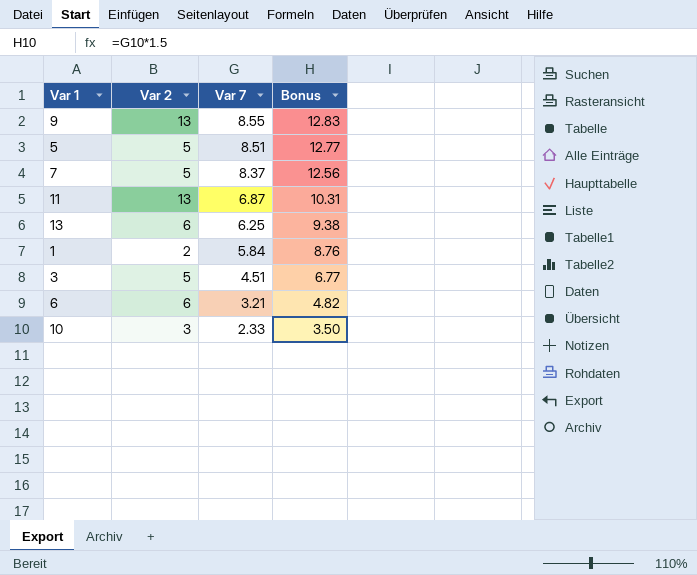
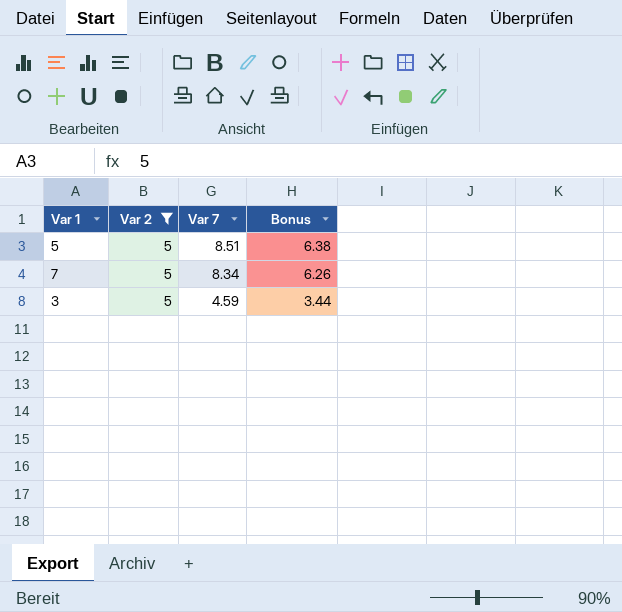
filter: none -> Var 2 = 5
column Bonus | formula: [Var 7] * 1.5 -> [Var 7] * 0.75
7 | Var 7: 8.37 -> 8.34
3 | Var 7: 4.51 -> 4.59

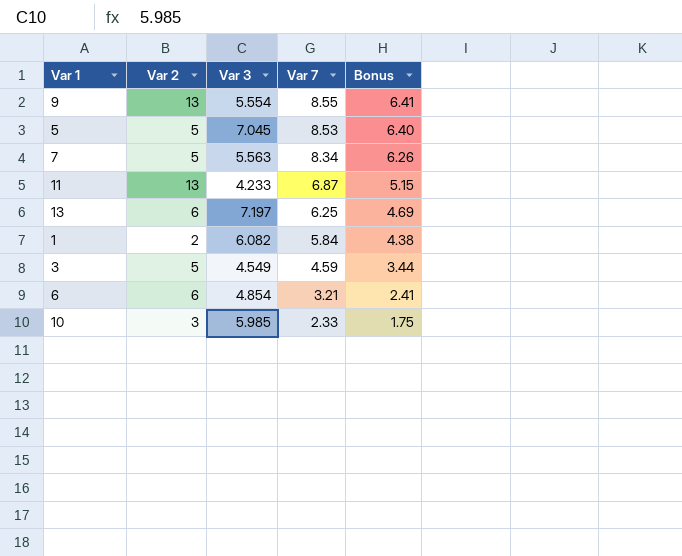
filter: Var 2 = 5 -> none
column Var 3 | position: none -> 3
5 | Var 7: 8.51 -> 8.53
5 | Bonus: 6.38 -> 6.40

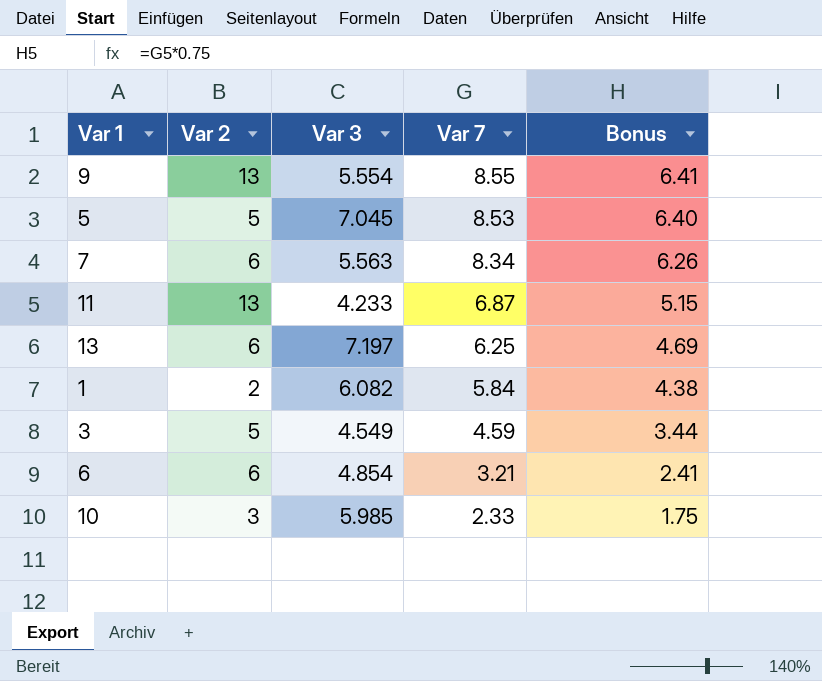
7 | Var 2: 5 -> 6

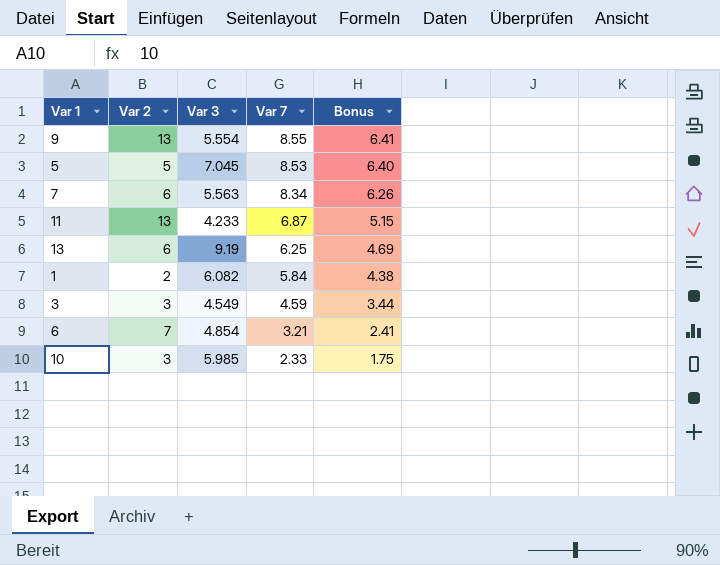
13 | Var 3: 7.197 -> 9.19
3 | Var 2: 5 -> 3
6 | Var 2: 6 -> 7

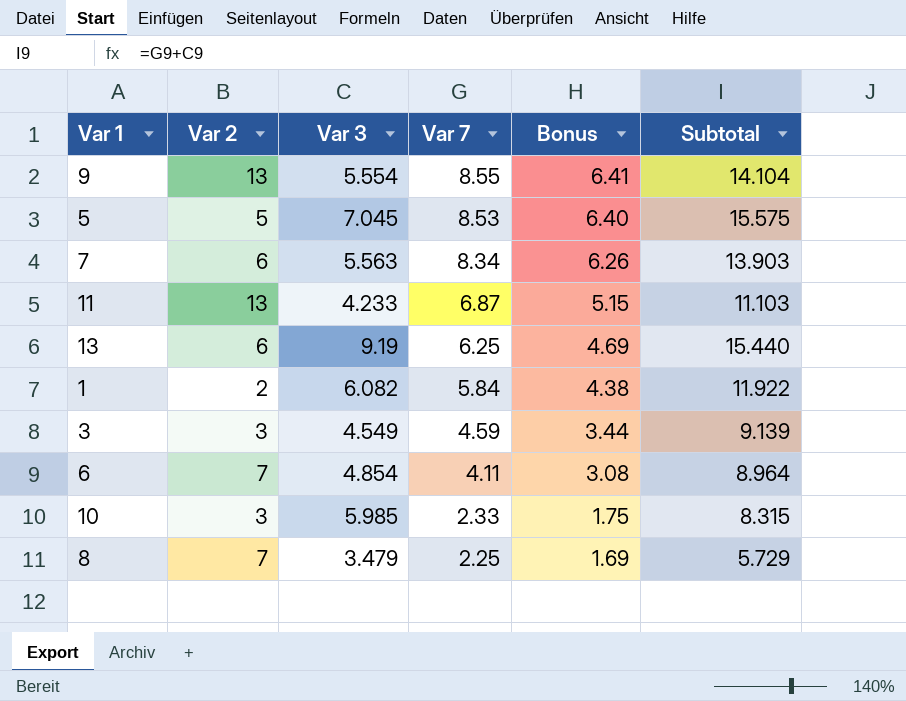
column Subtotal | formula: none -> [Var 3] + [Var 7]
6 | Var 7: 3.21 -> 4.11
6 | Bonus: 2.41 -> 3.08
row 8: none -> 7 | 3.479 | 2.25 | 1.69 | 5.729

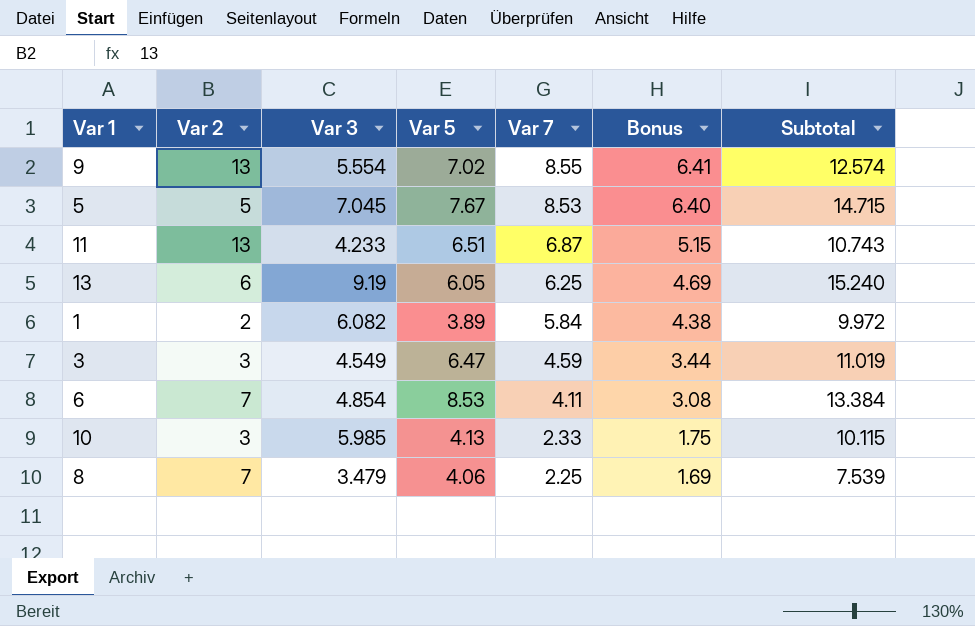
column Var 5 | position: none -> 4
column Subtotal | formula: [Var 3] + [Var 7] -> [Var 3] + [Var 5]
row 7: 6 | 5.563 | 8.34 | 6.26 | 13.903 -> none

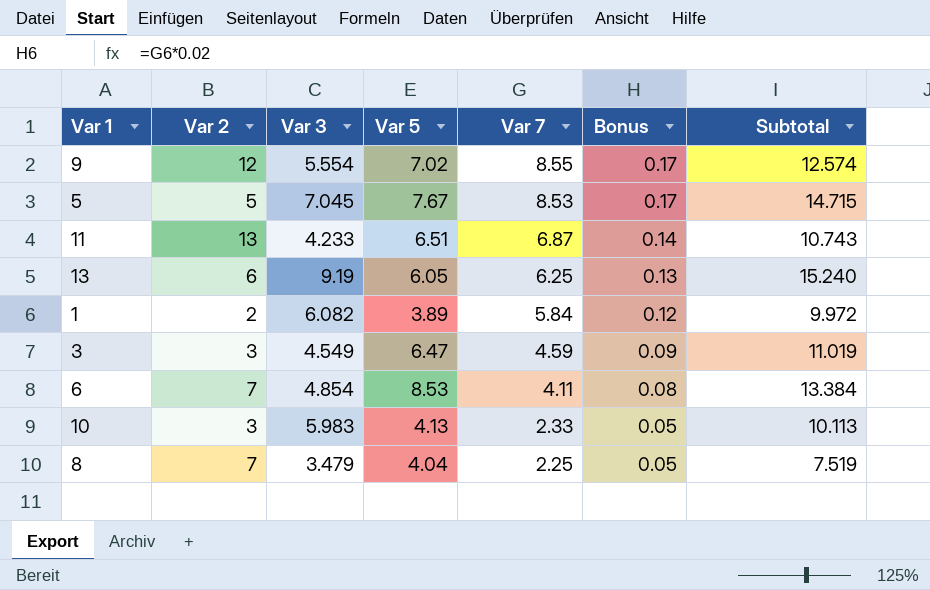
column Bonus | formula: [Var 7] * 0.75 -> [Var 7] * 0.02
9 | Var 2: 13 -> 12
10 | Var 3: 5.985 -> 5.983
10 | Subtotal: 10.115 -> 10.113
8 | Var 5: 4.06 -> 4.04
8 | Subtotal: 7.539 -> 7.519

